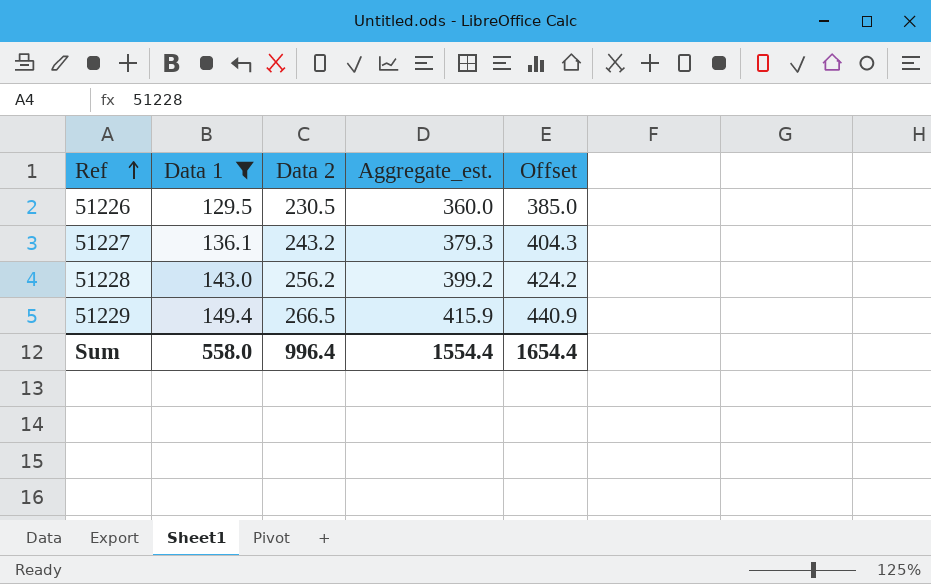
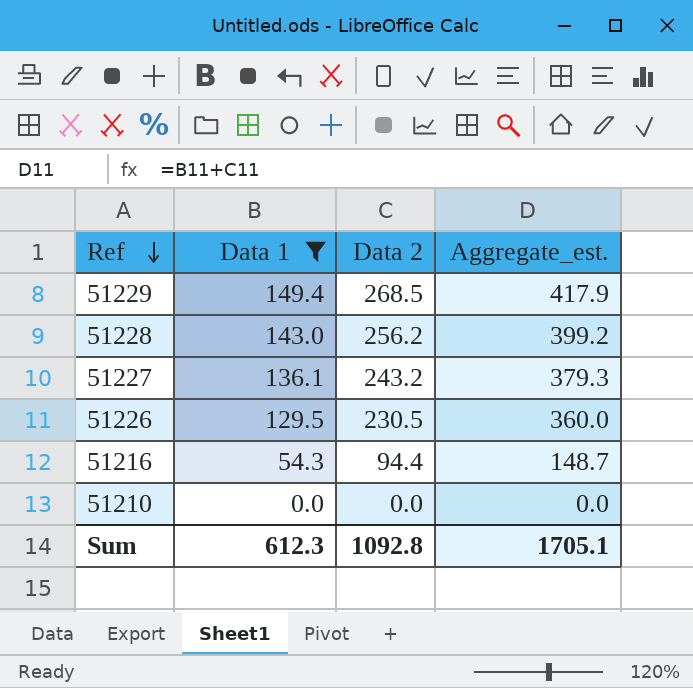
row order: Ref ascending -> Ref descending
column Offset | formula: [Aggregate_est.] + 25 -> none
51229 | Data 2: 266.5 -> 268.5
51229 | Aggregate_est.: 415.9 -> 417.9
row 51216: none -> 54.3 | 94.4 | 148.7
row 51210: none -> 0.0 | 0.0 | 0.0
Sum | Data 1: 558.0 -> 612.3
Sum | Data 2: 996.4 -> 1092.8
Sum | Aggregate_est.: 1554.4 -> 1705.1

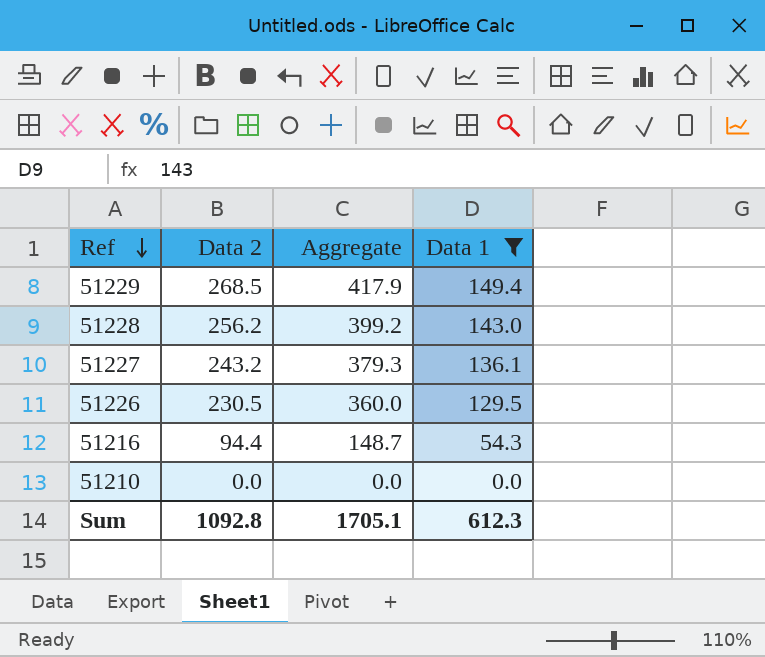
column name: Aggregate_est. -> Aggregate
column Data 1 | position: 2 -> 4

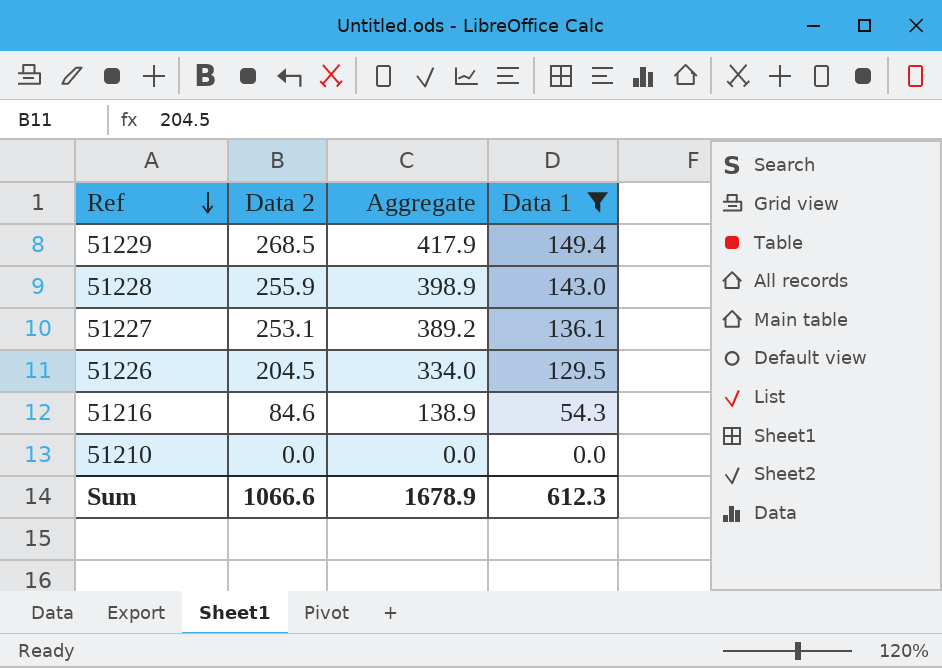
51228 | Data 2: 256.2 -> 255.9
51228 | Aggregate: 399.2 -> 398.9
51227 | Data 2: 243.2 -> 253.1
51227 | Aggregate: 379.3 -> 389.2
51226 | Data 2: 230.5 -> 204.5
51226 | Aggregate: 360.0 -> 334.0
51216 | Data 2: 94.4 -> 84.6
51216 | Aggregate: 148.7 -> 138.9
Sum | Data 2: 1092.8 -> 1066.6
Sum | Aggregate: 1705.1 -> 1678.9

